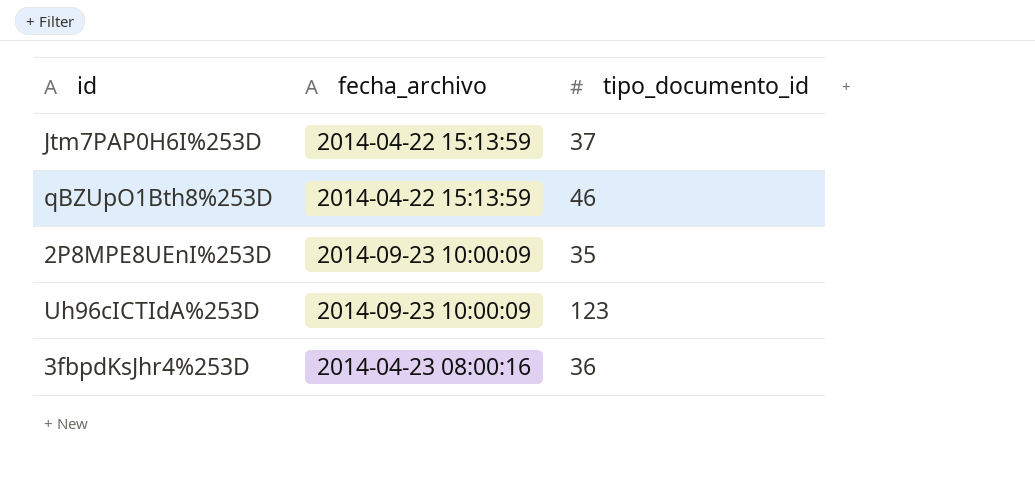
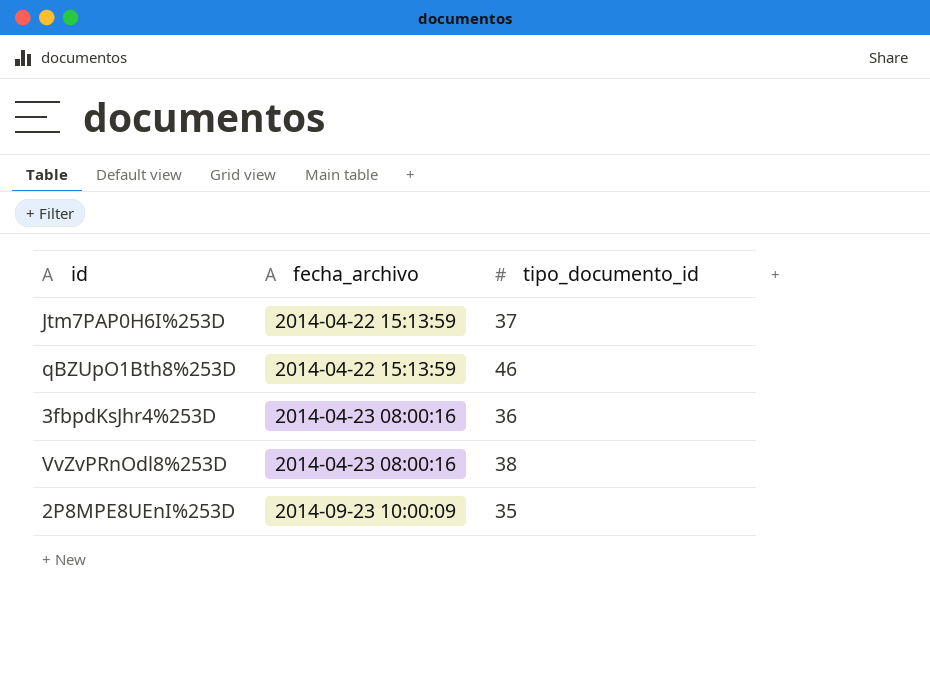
row order: none -> fecha_archivo ascending
row Uh96cICTIdA%253D: 2014-09-23 10:00:09 | 123 -> none
row VvZvPRnOdl8%253D: none -> 2014-04-23 08:00:16 | 38

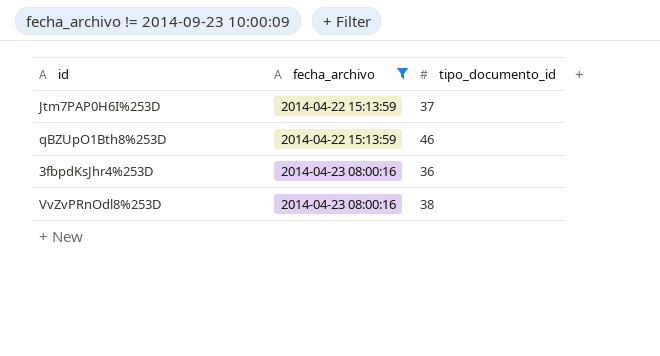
filter: none -> fecha_archivo != 2014-09-23 10:00:09

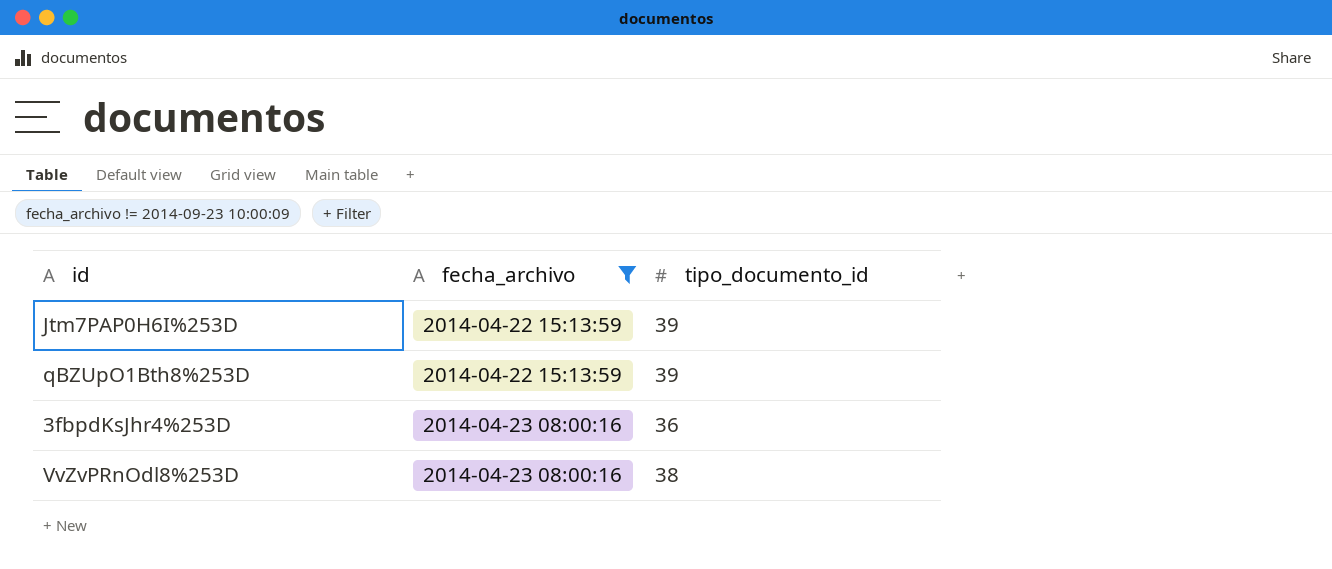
Jtm7PAP0H6I%253D | tipo_documento_id: 37 -> 39
qBZUpO1Bth8%253D | tipo_documento_id: 46 -> 39

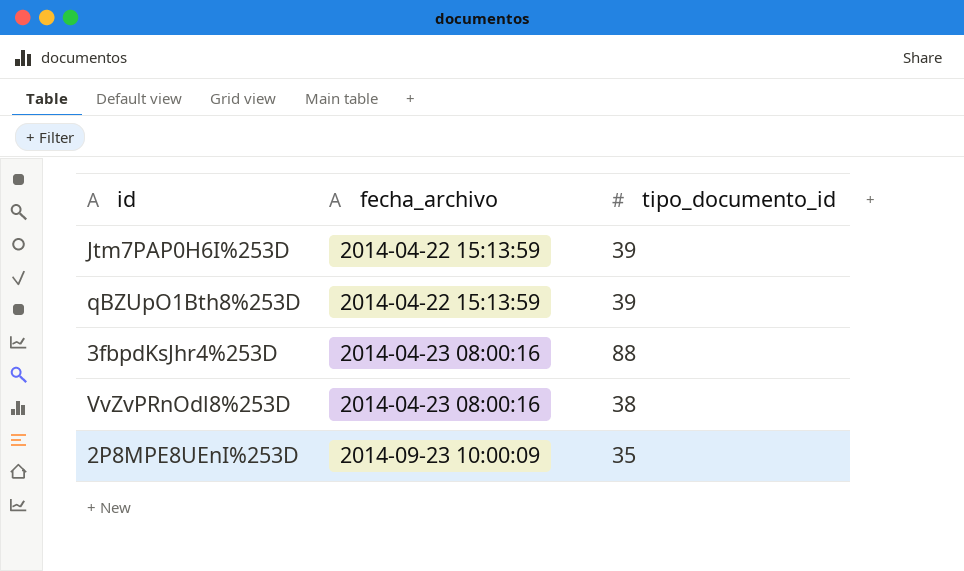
filter: fecha_archivo != 2014-09-23 10:00:09 -> none
3fbpdKsJhr4%253D | tipo_documento_id: 36 -> 88

